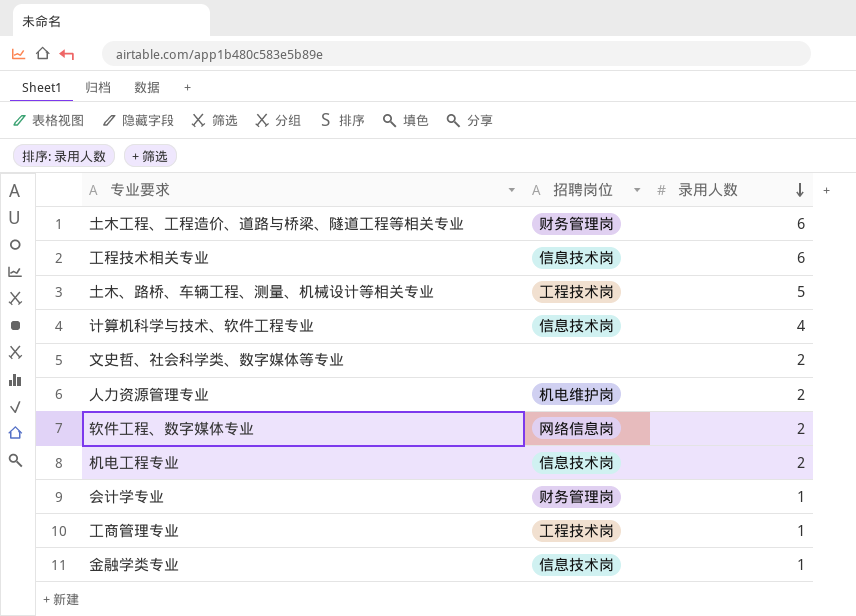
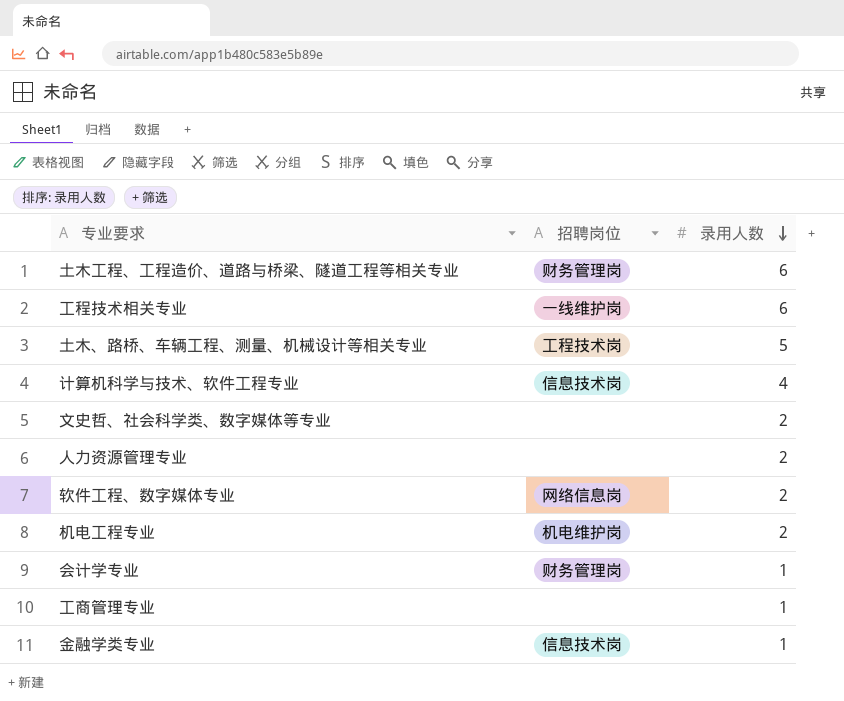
工程技术相关专业 | 招聘岗位: 信息技术岗 -> 一线维护岗
人力资源管理专业 | 招聘岗位: 机电维护岗 -> none
机电工程专业 | 招聘岗位: 信息技术岗 -> 机电维护岗
工商管理专业 | 招聘岗位: 工程技术岗 -> none

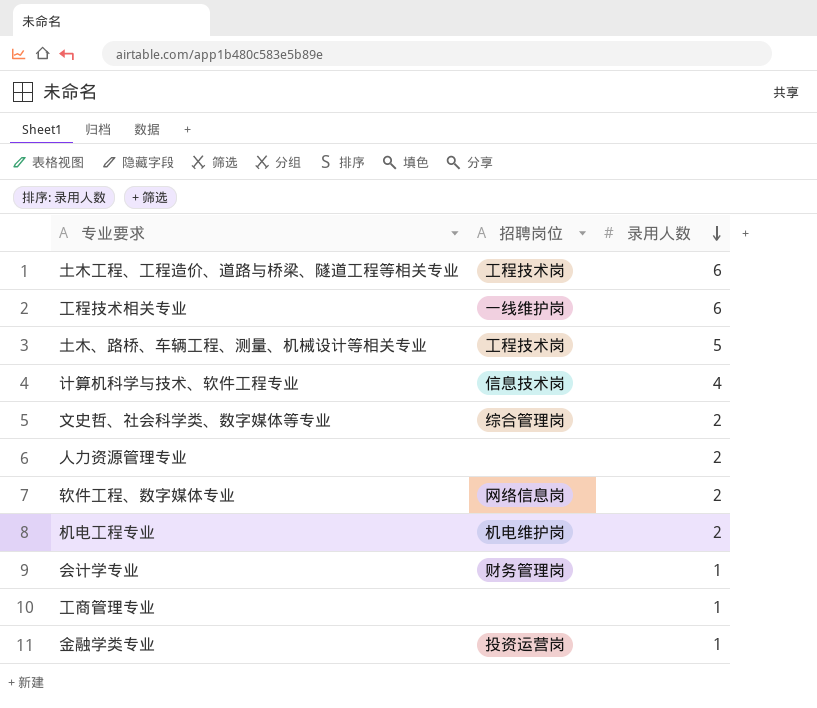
土木工程、工程造价、道路与桥梁、隧道工程等相关专业 | 招聘岗位: 财务管理岗 -> 工程技术岗
文史哲、社会科学类、数字媒体等专业 | 招聘岗位: none -> 综合管理岗
金融学类专业 | 招聘岗位: 信息技术岗 -> 投资运营岗

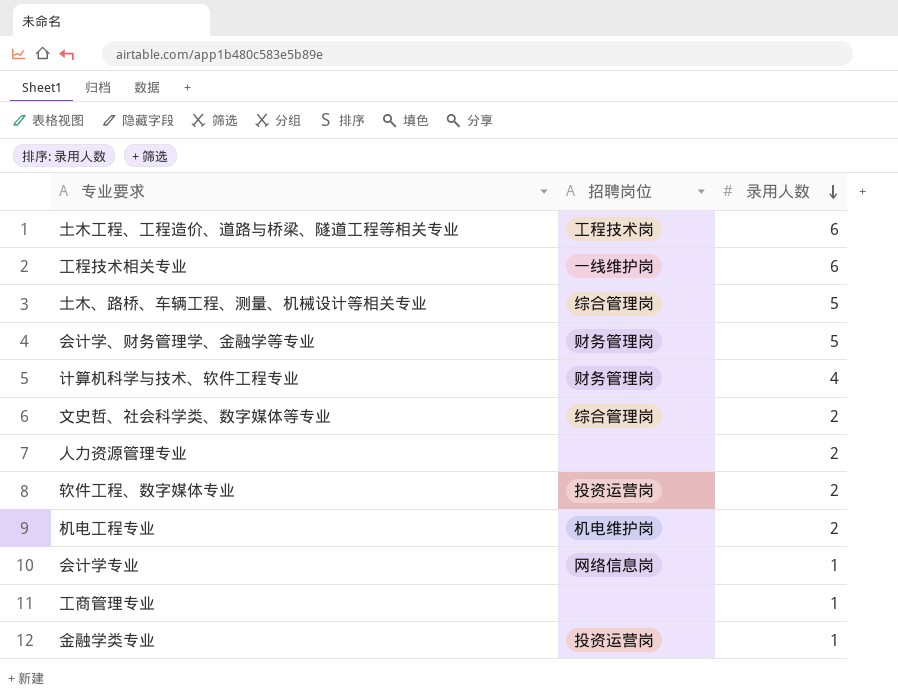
土木、路桥、车辆工程、测量、机械设计等相关专业 | 招聘岗位: 工程技术岗 -> 综合管理岗
row 会计学、财务管理学、金融学等专业: none -> 财务管理岗 | 5
计算机科学与技术、软件工程专业 | 招聘岗位: 信息技术岗 -> 财务管理岗
软件工程、数字媒体专业 | 招聘岗位: 网络信息岗 -> 投资运营岗
会计学专业 | 招聘岗位: 财务管理岗 -> 网络信息岗

